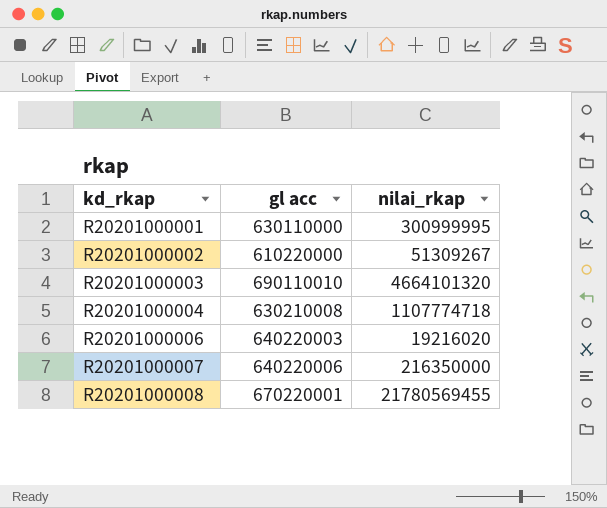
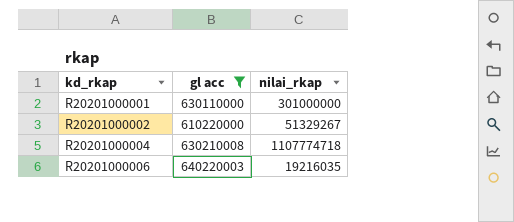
filter: none -> gl acc <= 640220003
R20201000001 | nilai_rkap: 300999995 -> 301000000
R20201000002 | nilai_rkap: 51309267 -> 51329267
R20201000006 | nilai_rkap: 19216020 -> 19216035

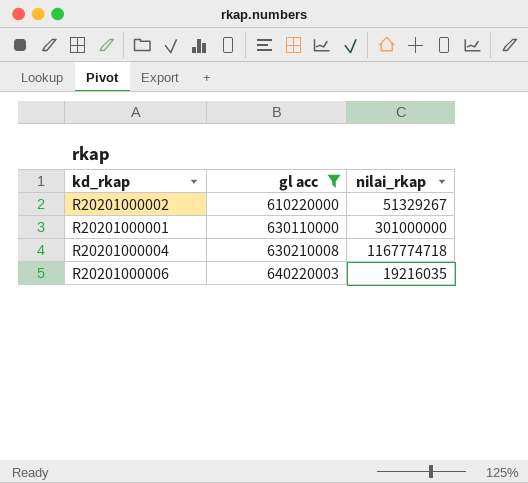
row order: kd_rkap ascending -> gl acc ascending
R20201000004 | nilai_rkap: 1107774718 -> 1167774718

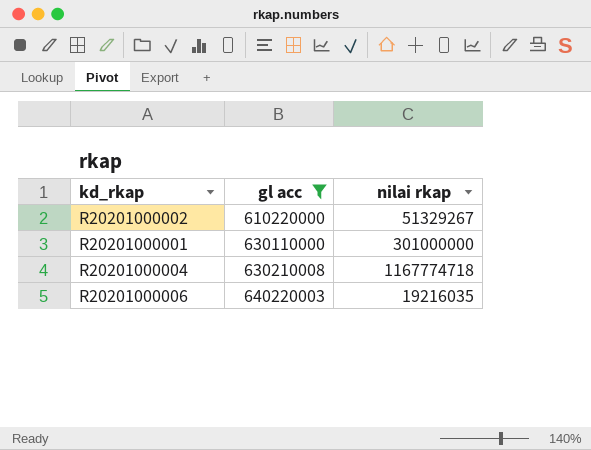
column name: nilai_rkap -> nilai rkap

